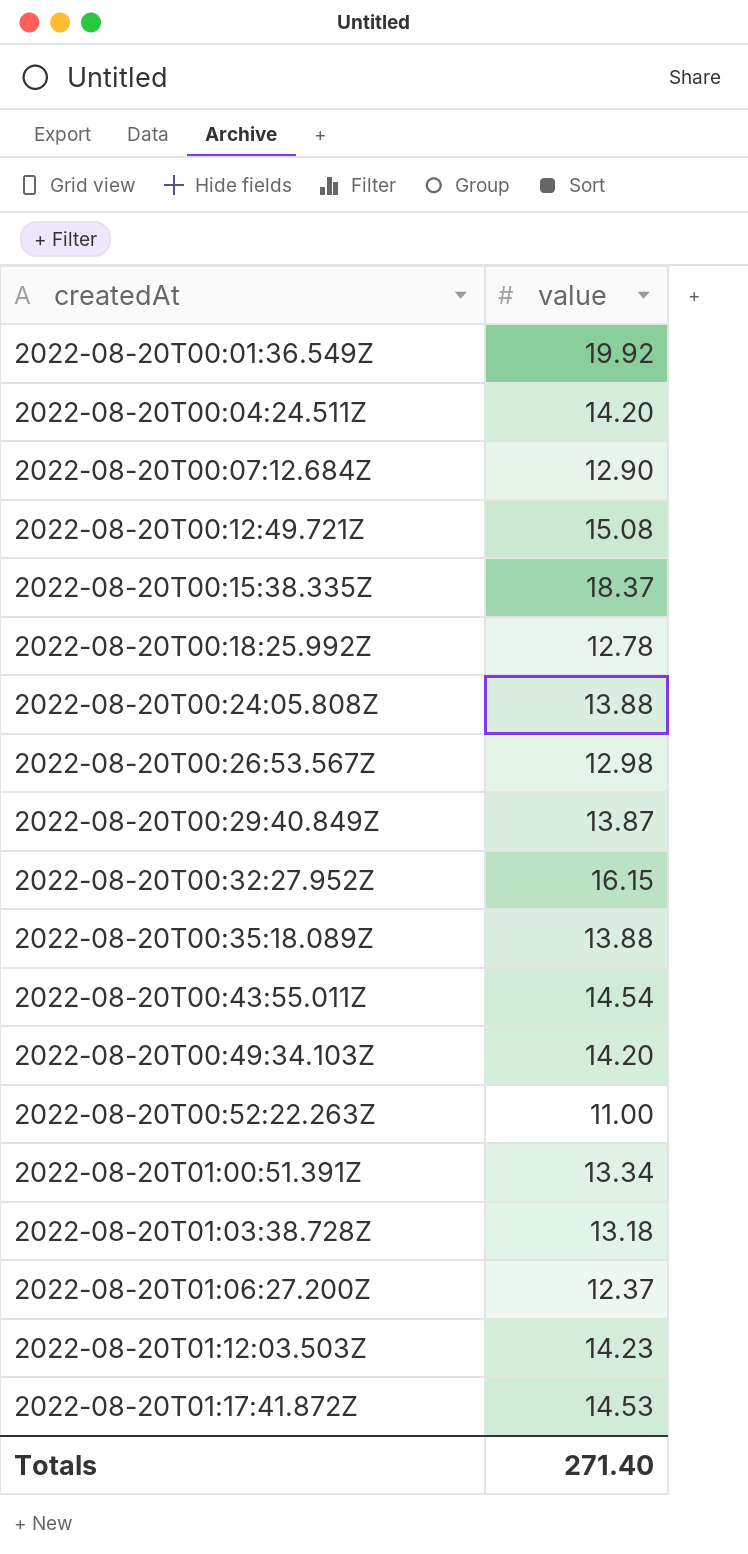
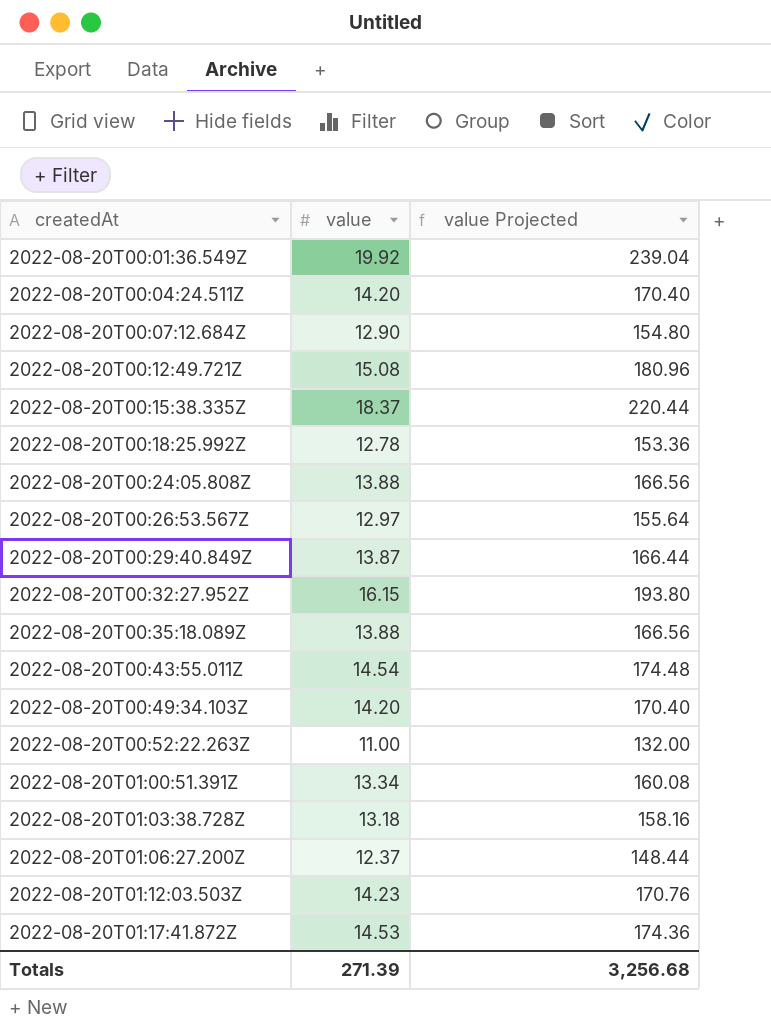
column value Projected | formula: none -> [value] * 12
2022-08-20T00:26:53.567Z | value: 12.98 -> 12.97
Totals | value: 271.40 -> 271.39

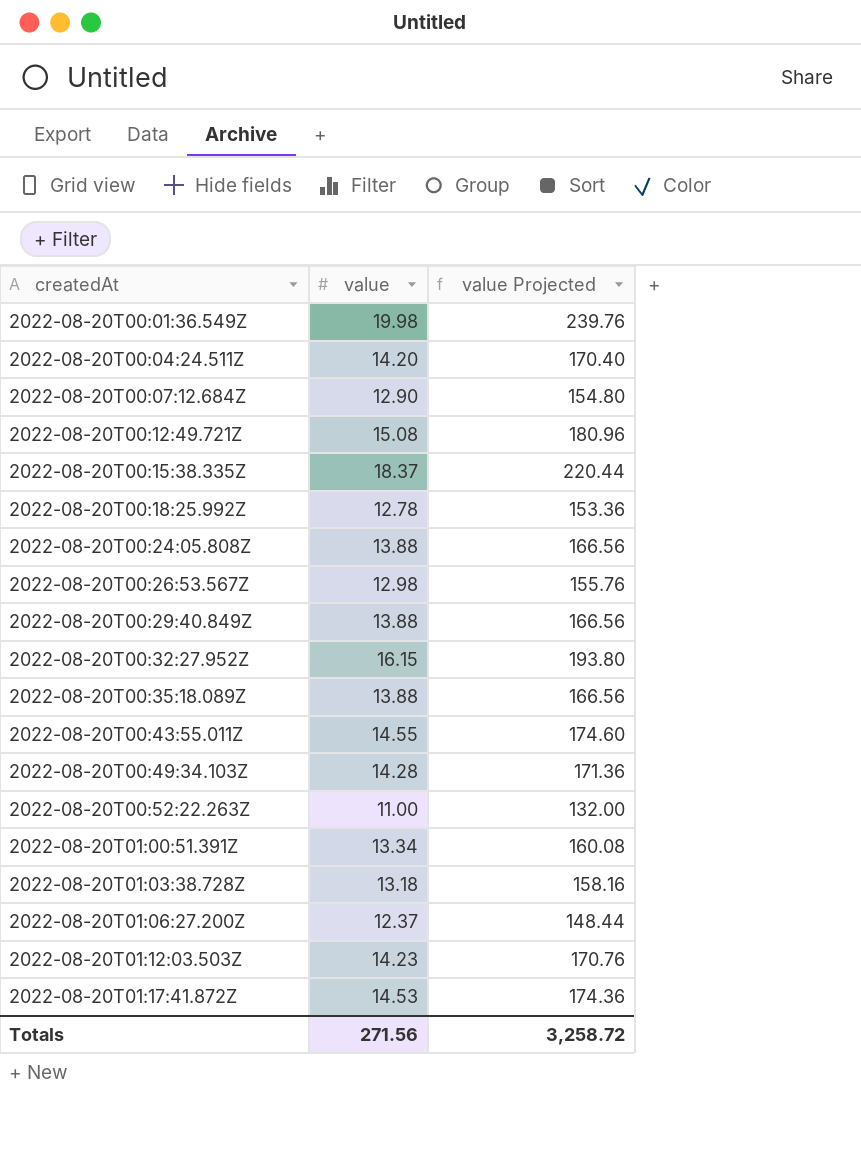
2022-08-20T00:01:36.549Z | value: 19.92 -> 19.98
2022-08-20T00:01:36.549Z | value Projected: 239.04 -> 239.76
2022-08-20T00:26:53.567Z | value: 12.97 -> 12.98
2022-08-20T00:26:53.567Z | value Projected: 155.64 -> 155.76
2022-08-20T00:29:40.849Z | value: 13.87 -> 13.88
2022-08-20T00:29:40.849Z | value Projected: 166.44 -> 166.56
2022-08-20T00:43:55.011Z | value: 14.54 -> 14.55
2022-08-20T00:43:55.011Z | value Projected: 174.48 -> 174.60
2022-08-20T00:49:34.103Z | value: 14.20 -> 14.28
2022-08-20T00:49:34.103Z | value Projected: 170.40 -> 171.36
Totals | value: 271.39 -> 271.56
Totals | value Projected: 3,256.68 -> 3,258.72

